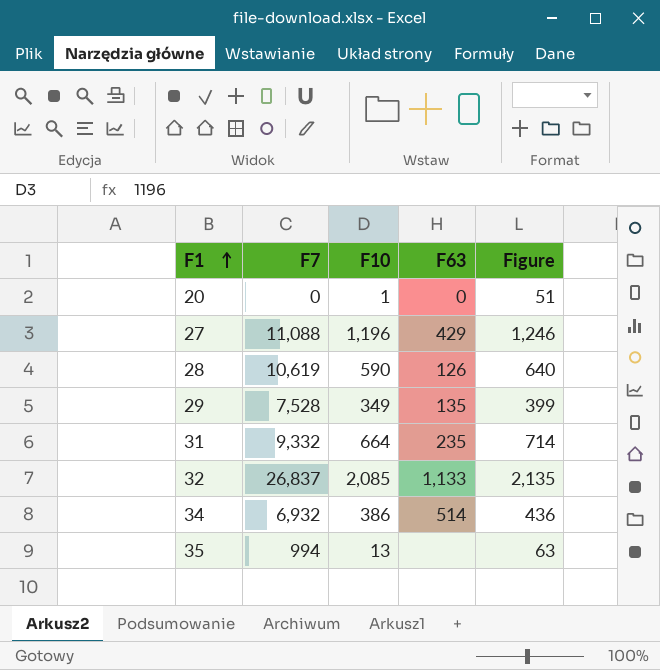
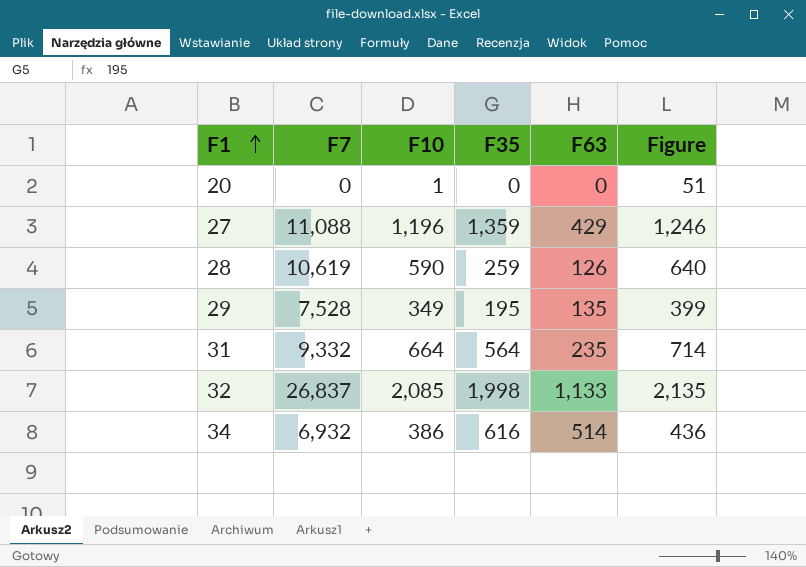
column F35 | position: none -> 4
row 35: 994 | 13 | none | 63 -> none

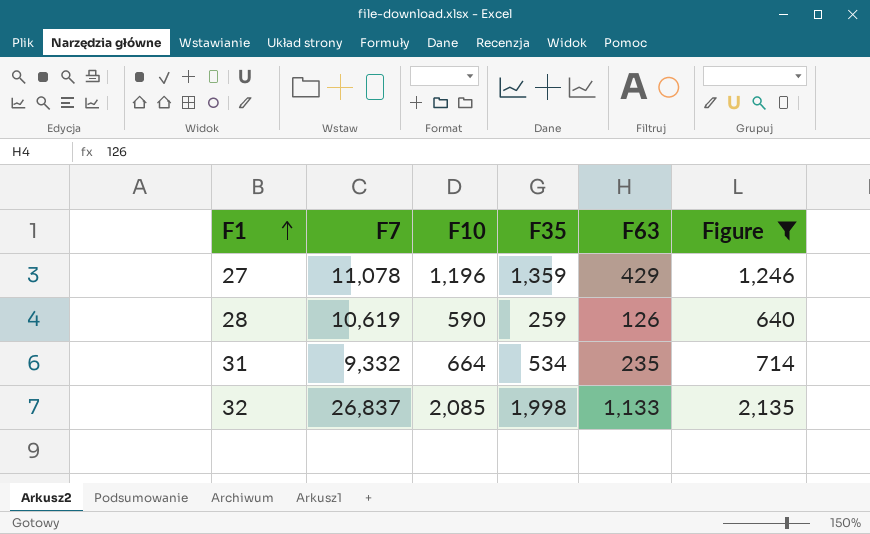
filter: none -> Figure >= 640
27 | F7: 11,088 -> 11,078
31 | F35: 564 -> 534

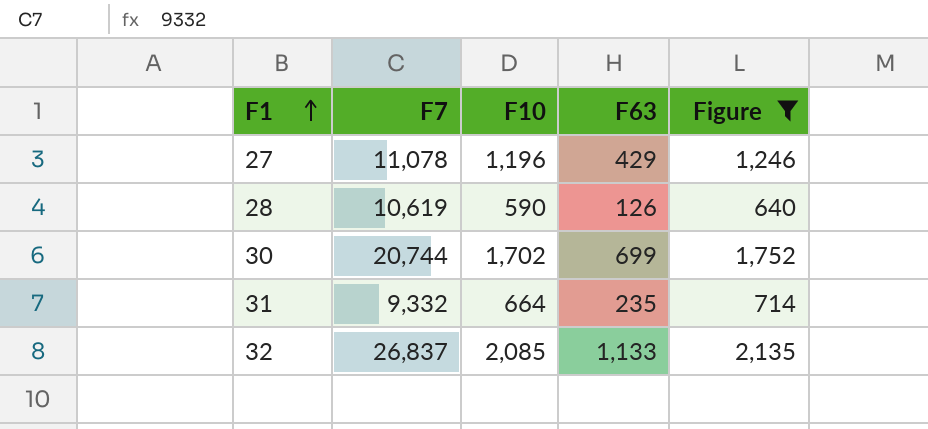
column F35 | position: 4 -> none
row 30: none -> 20,744 | 1,702 | 699 | 1,752

